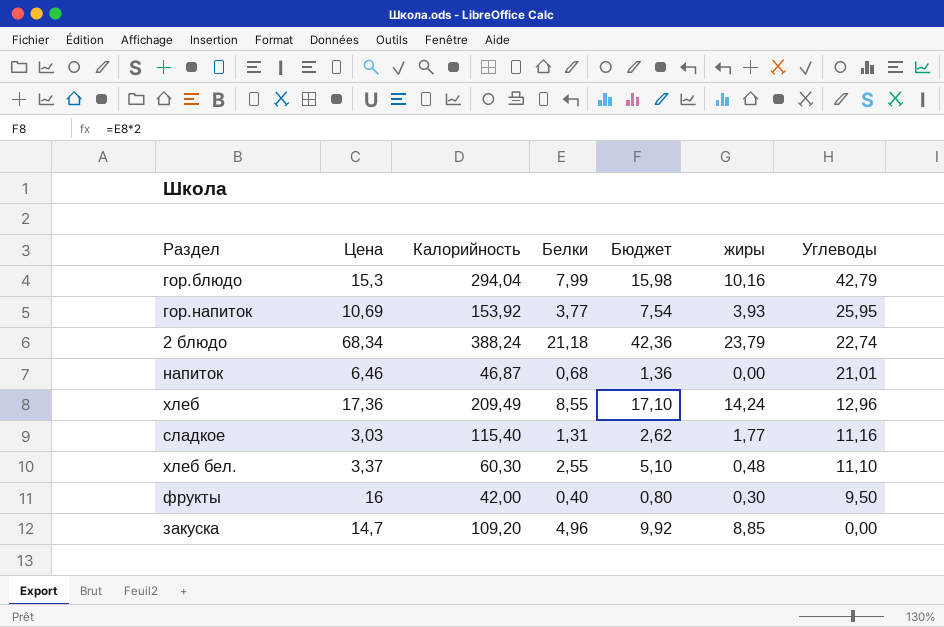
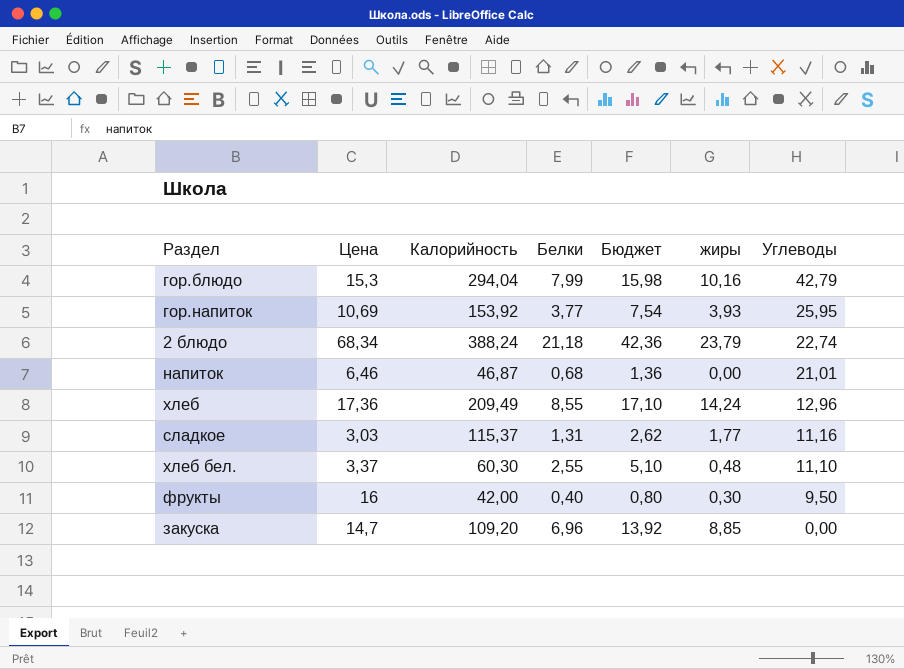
сладкое | Калорийность: 115,40 -> 115,37
закуска | Белки: 4,96 -> 6,96
закуска | Бюджет: 9,92 -> 13,92

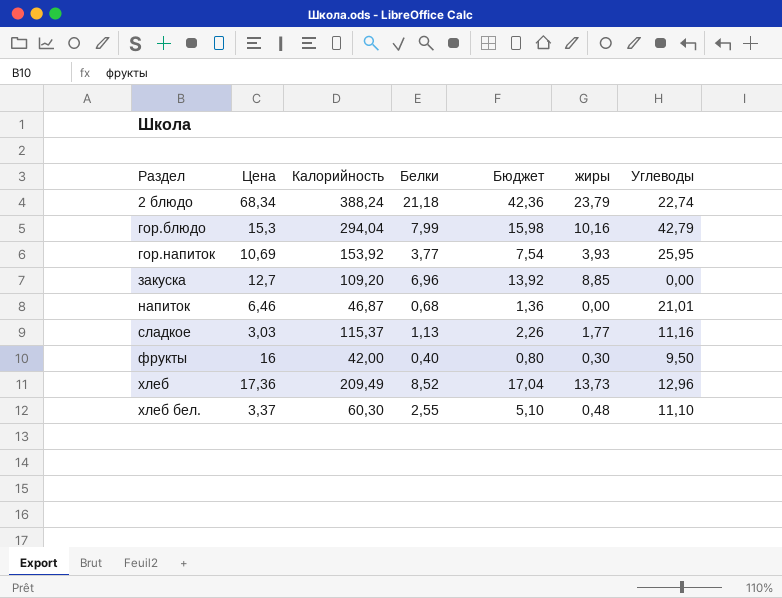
row order: Углеводы descending -> Раздел ascending
закуска | Цена: 14,7 -> 12,7
сладкое | Белки: 1,31 -> 1,13
сладкое | Бюджет: 2,62 -> 2,26
хлеб | Белки: 8,55 -> 8,52
хлеб | Бюджет: 17,10 -> 17,04
хлеб | жиры: 14,24 -> 13,73

